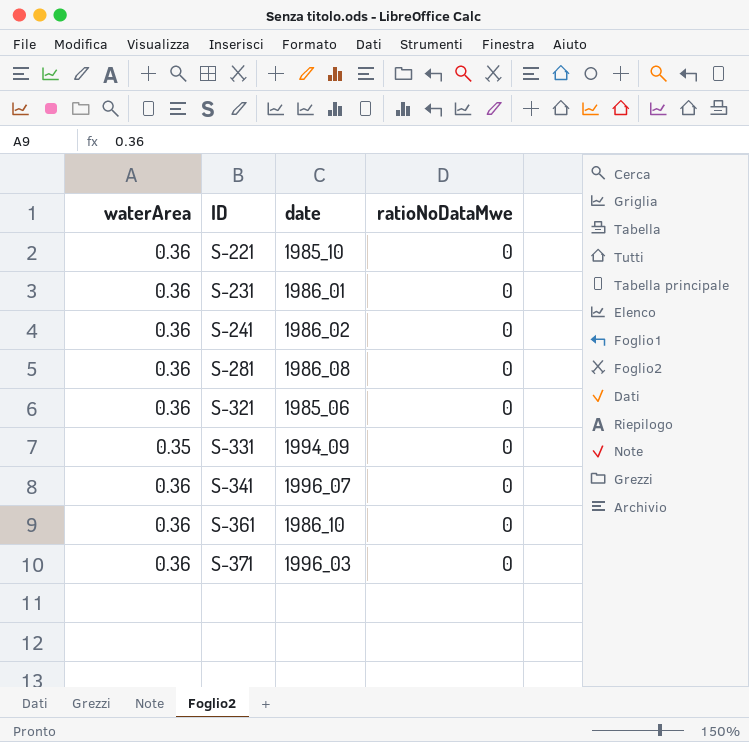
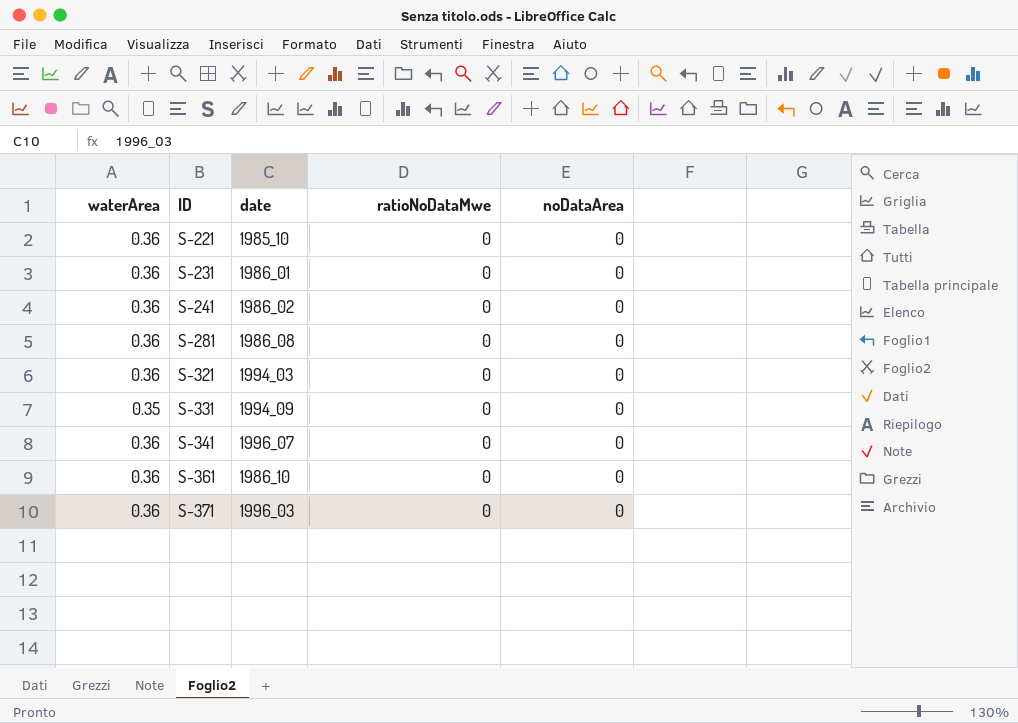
column noDataArea | position: none -> 5
S-321 | date: 1985_06 -> 1994_03

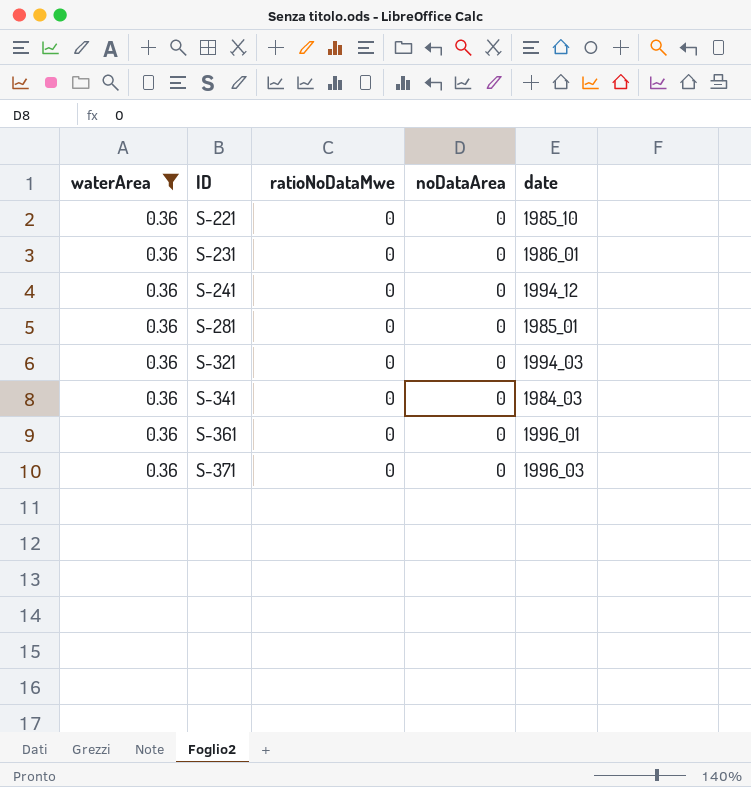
filter: none -> waterArea = 0.36
column date | position: 3 -> 5
S-241 | date: 1986_02 -> 1994_12
S-281 | date: 1986_08 -> 1985_01
S-341 | date: 1996_07 -> 1984_03
S-361 | date: 1986_10 -> 1996_01

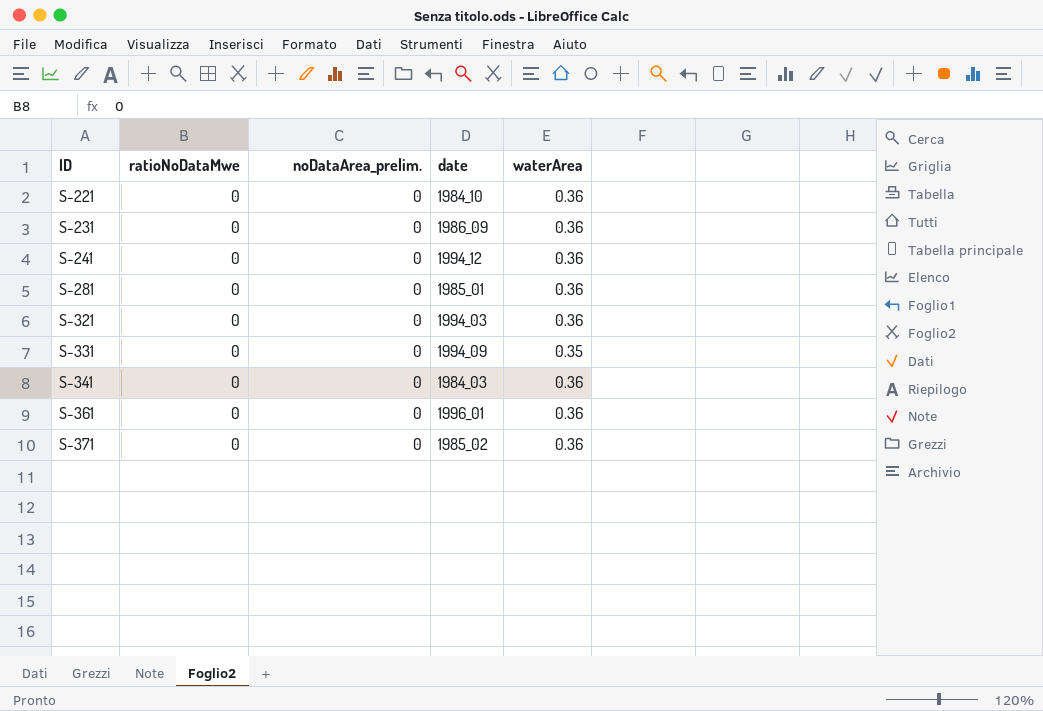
filter: waterArea = 0.36 -> none
column name: noDataArea -> noDataArea_prelim.
column waterArea | position: 1 -> 5
S-221 | date: 1985_10 -> 1984_10
S-231 | date: 1986_01 -> 1986_09
S-371 | date: 1996_03 -> 1985_02

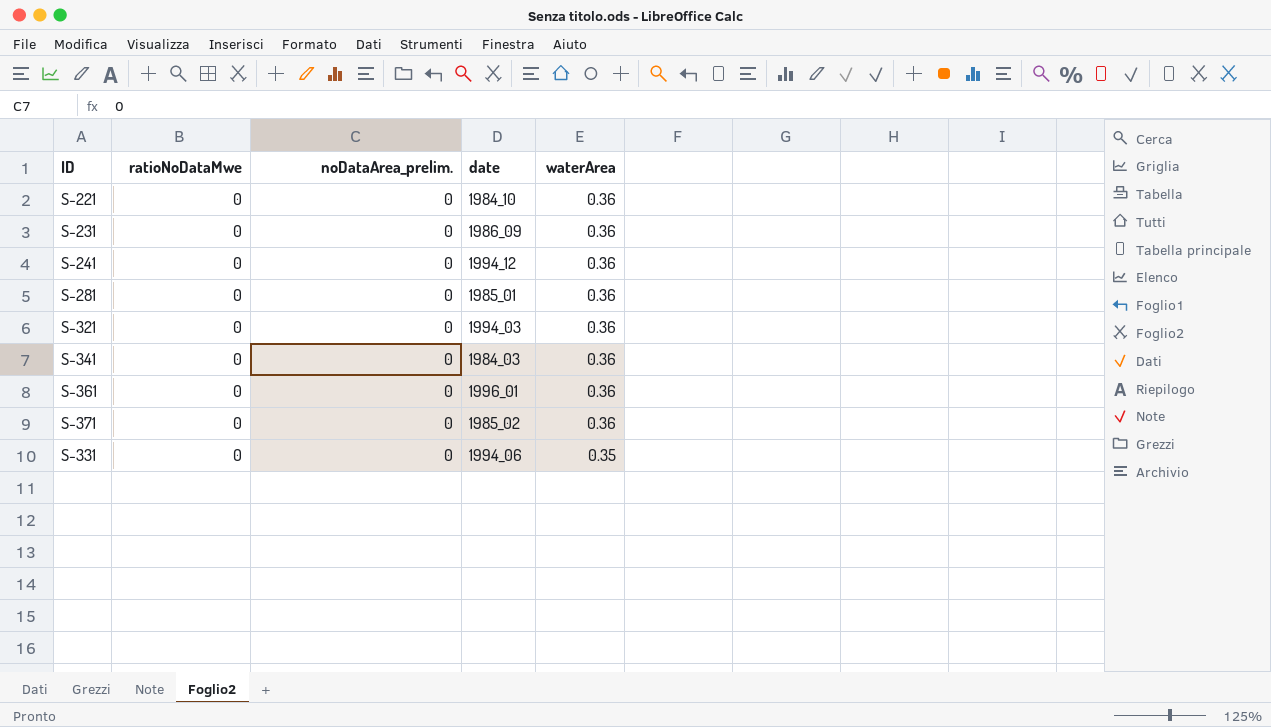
row order: ID ascending -> waterArea descending
S-331 | date: 1994_09 -> 1994_06

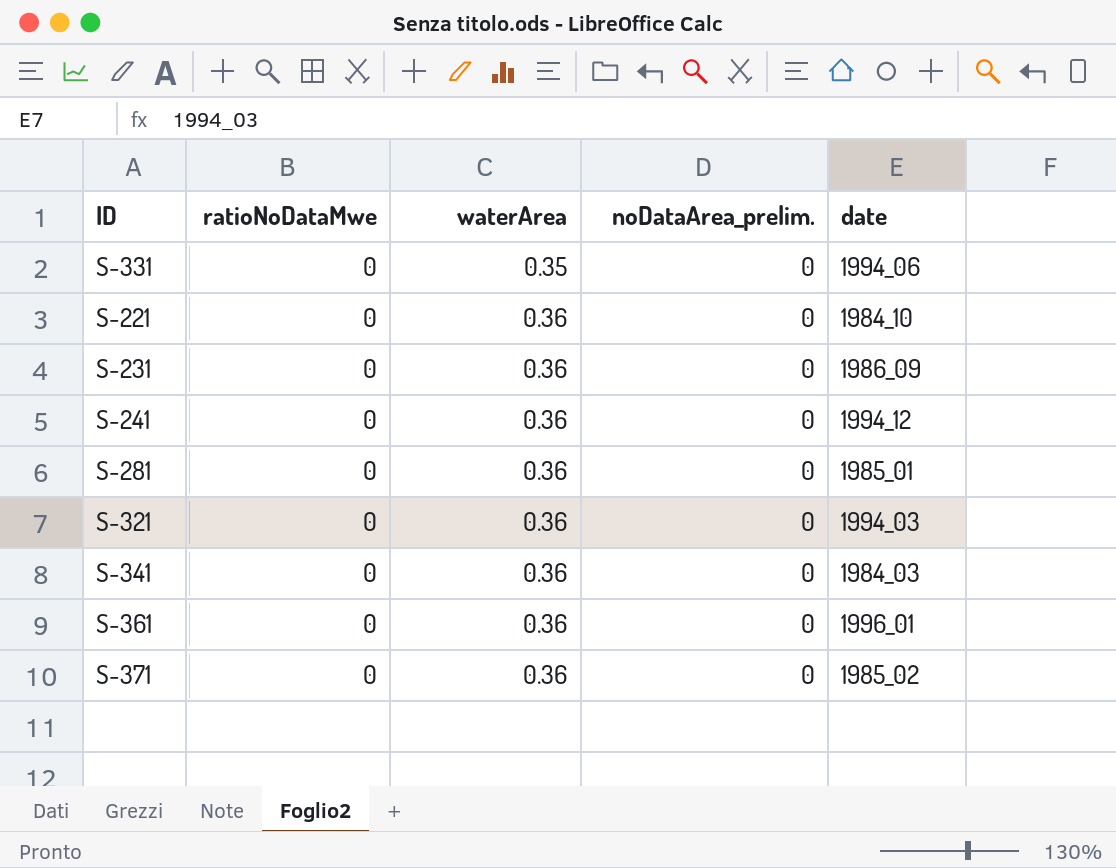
row order: waterArea descending -> waterArea ascending
column waterArea | position: 5 -> 3

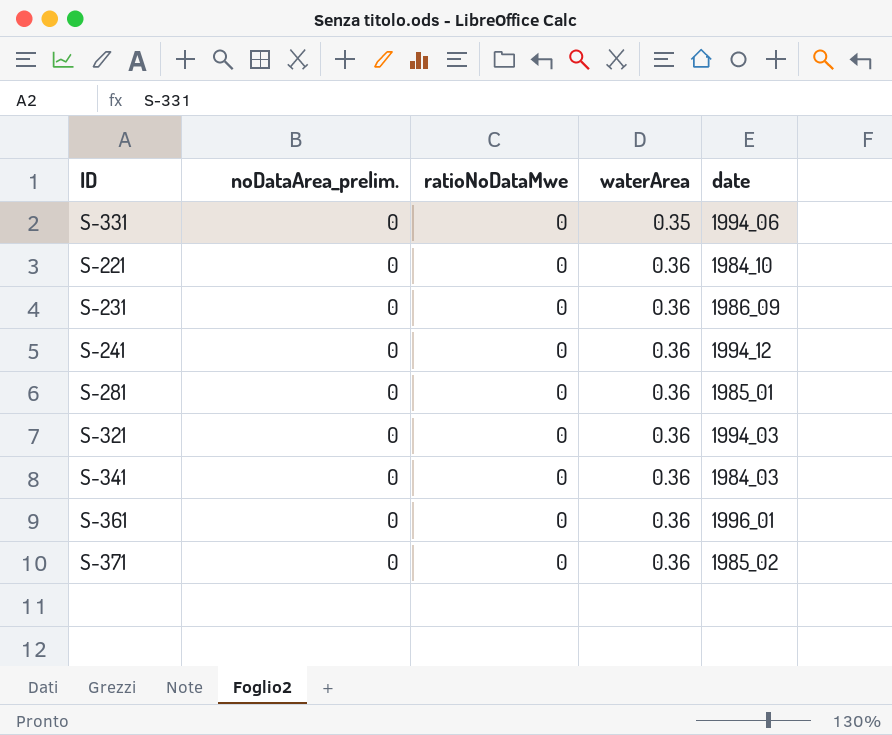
column noDataArea_prelim. | position: 4 -> 2

